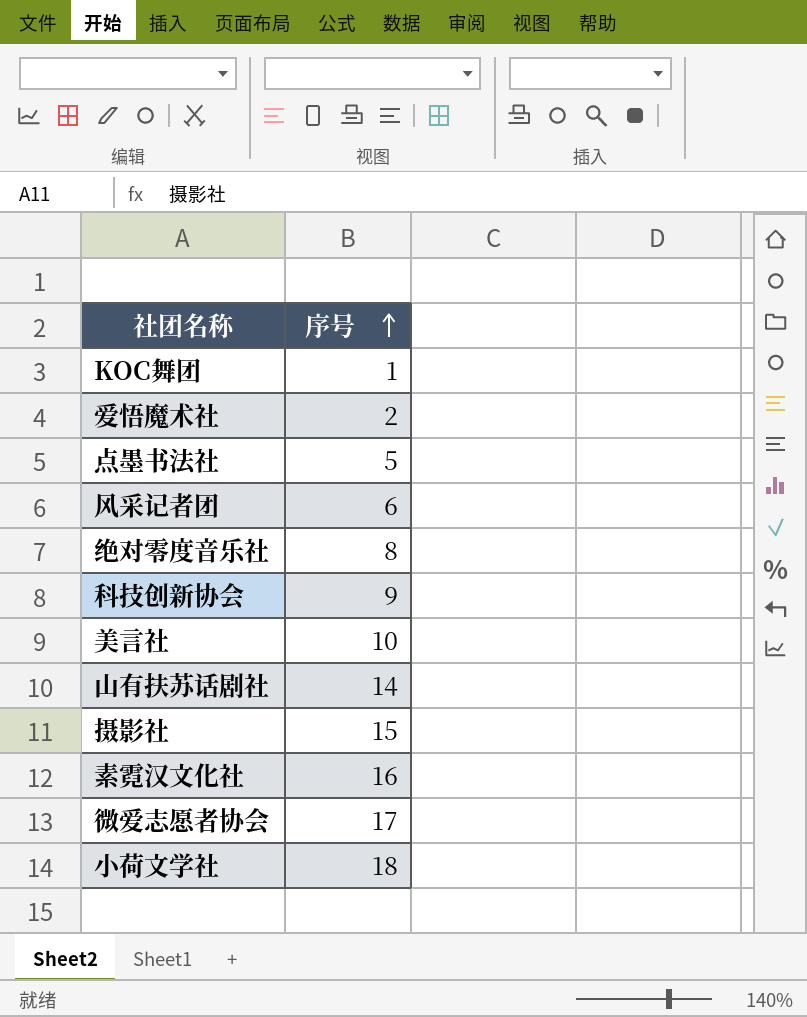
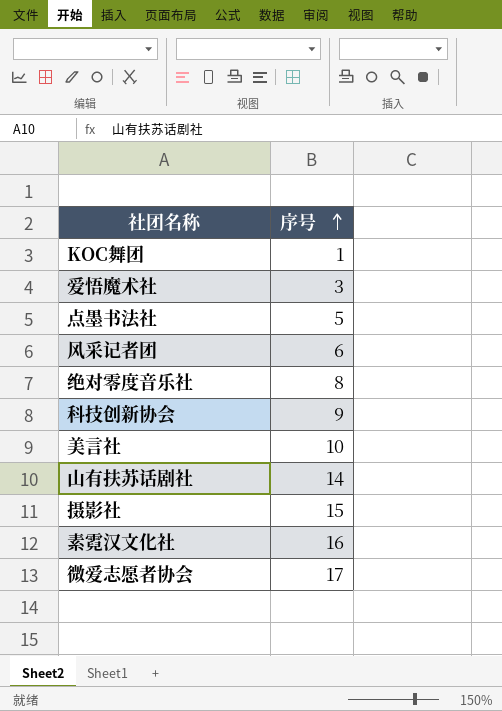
row 小荷文学社: 18 -> none
爱悟魔术社 | 序号: 2 -> 3

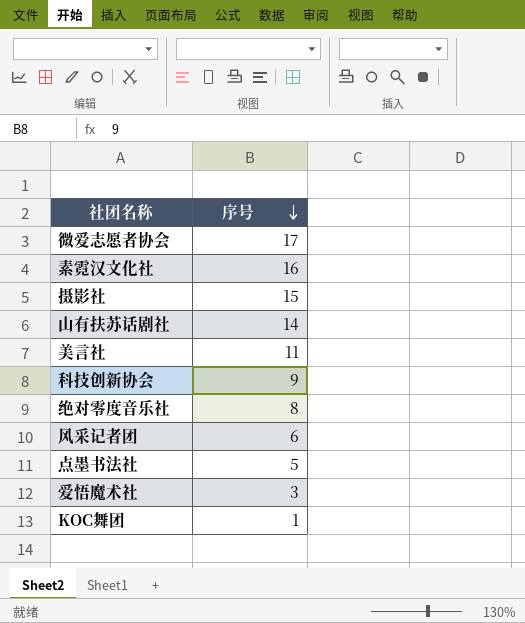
row order: 序号 ascending -> 序号 descending
美言社 | 序号: 10 -> 11

